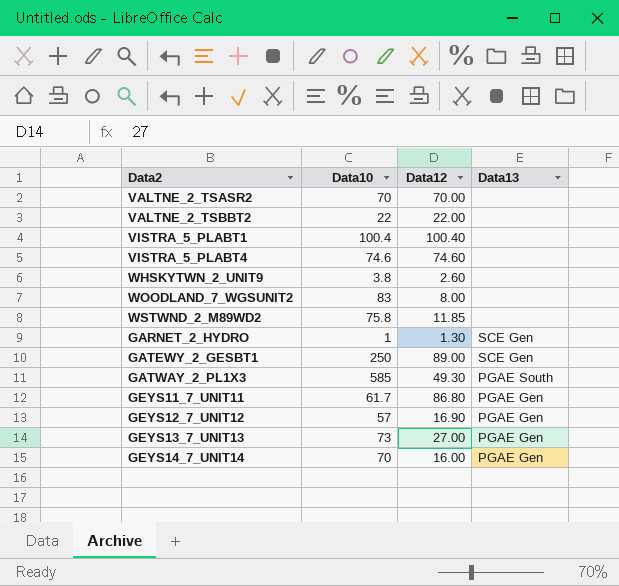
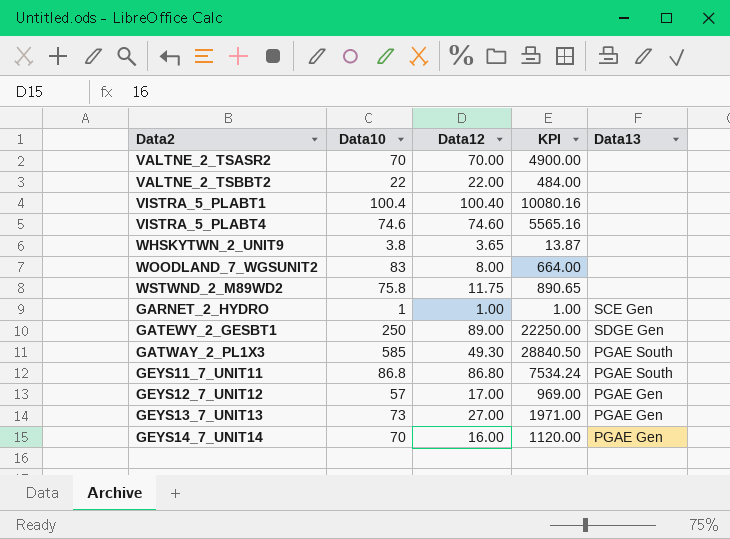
column KPI | formula: none -> [Data10] * [Data12]
WHSKYTWN_2_UNIT9 | Data12: 2.60 -> 3.65
WSTWND_2_M89WD2 | Data12: 11.85 -> 11.75
GARNET_2_HYDRO | Data12: 1.30 -> 1.00
GATEWY_2_GESBT1 | Data13: SCE Gen -> SDGE Gen
GEYS11_7_UNIT11 | Data10: 61.7 -> 86.8
GEYS11_7_UNIT11 | Data13: PGAE Gen -> PGAE South
GEYS12_7_UNIT12 | Data12: 16.90 -> 17.00

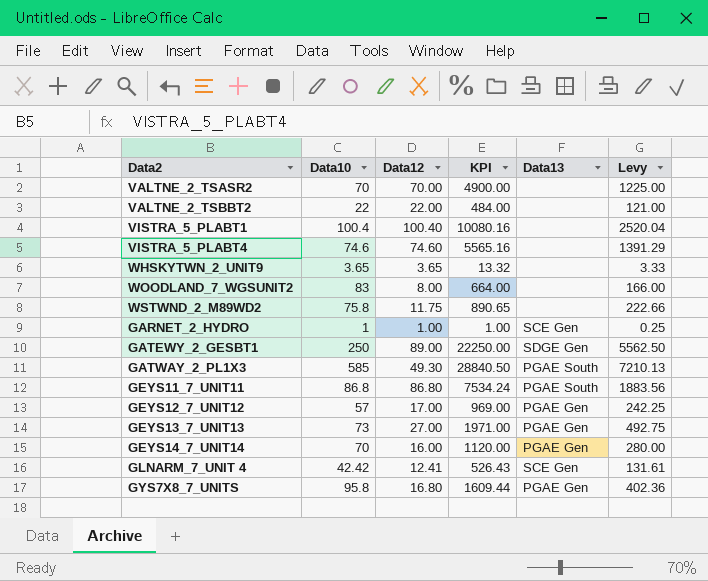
column Levy | formula: none -> [KPI] * 0.25
WHSKYTWN_2_UNIT9 | Data10: 3.8 -> 3.65
WHSKYTWN_2_UNIT9 | KPI: 13.87 -> 13.32
row GLNARM_7_UNIT 4: none -> 42.42 | 12.41 | 526.43 | SCE Gen | 131.61
row GYS7X8_7_UNITS: none -> 95.8 | 16.80 | 1609.44 | PGAE Gen | 402.36

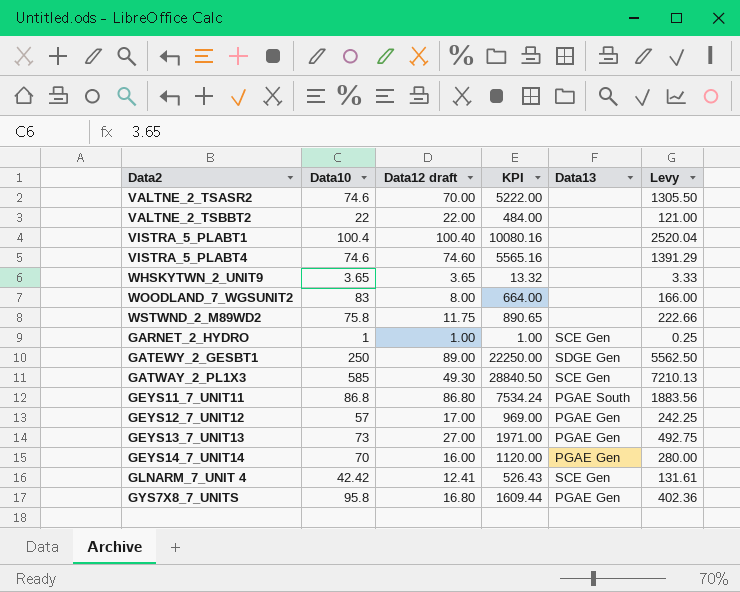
column name: Data12 -> Data12 draft
VALTNE_2_TSASR2 | Data10: 70 -> 74.6
VALTNE_2_TSASR2 | KPI: 4900.00 -> 5222.00
VALTNE_2_TSASR2 | Levy: 1225.00 -> 1305.50
GATWAY_2_PL1X3 | Data13: PGAE South -> SCE Gen

